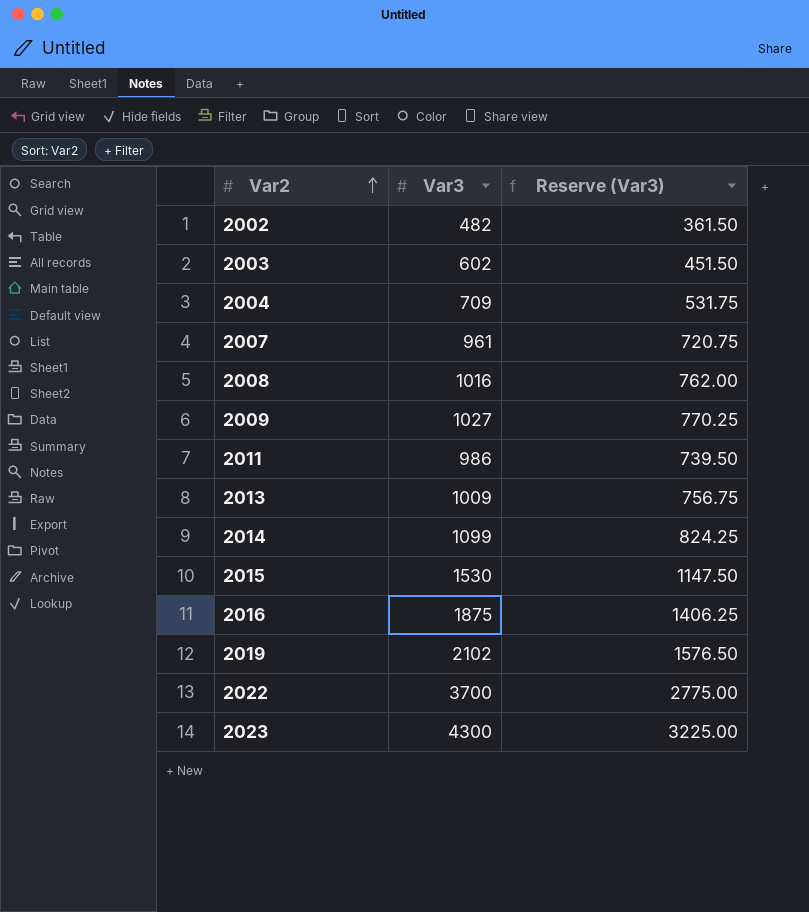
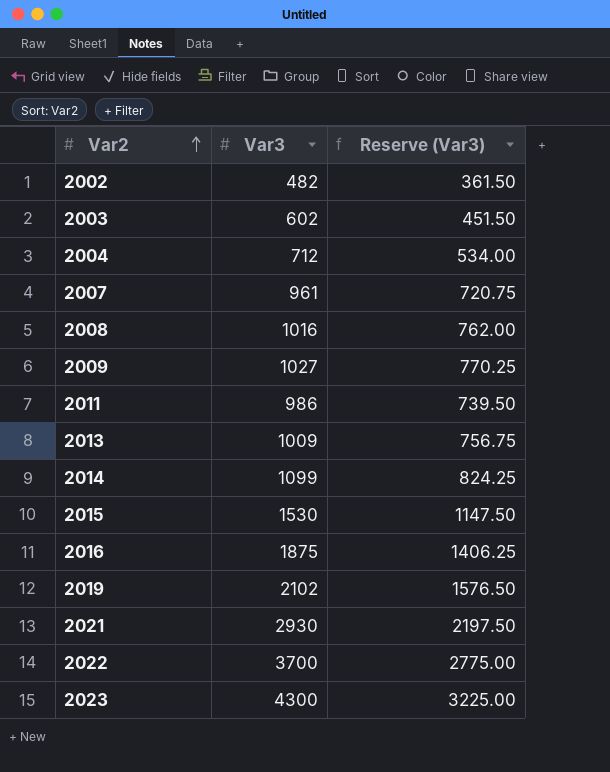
2004 | Var3: 709 -> 712
2004 | Reserve (Var3): 531.75 -> 534.00
row 2021: none -> 2930 | 2197.50

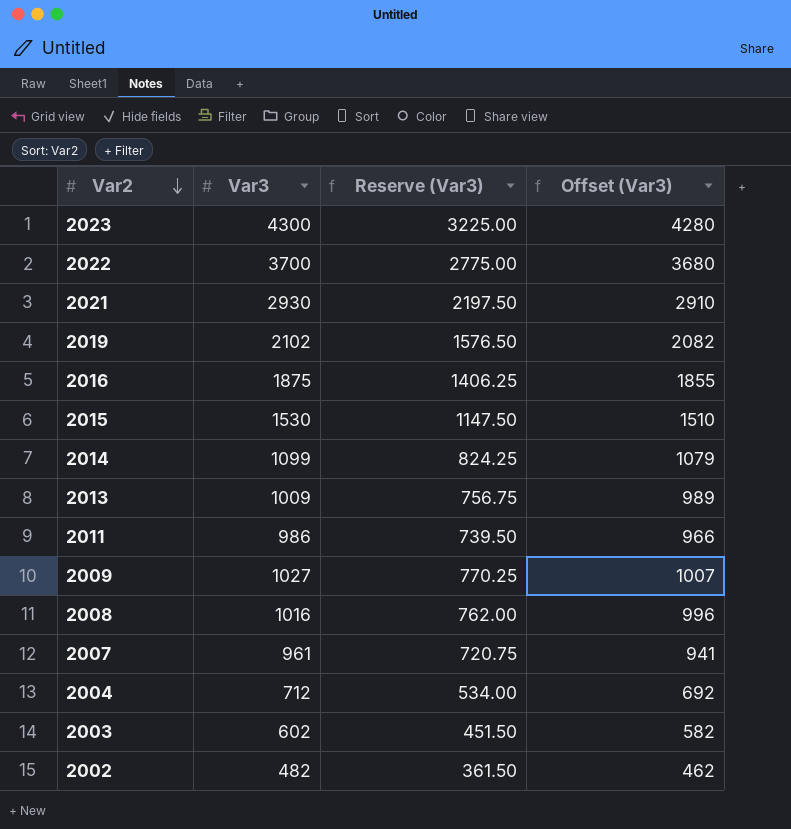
row order: Var2 ascending -> Var2 descending
column Offset (Var3) | formula: none -> [Var3] - 20

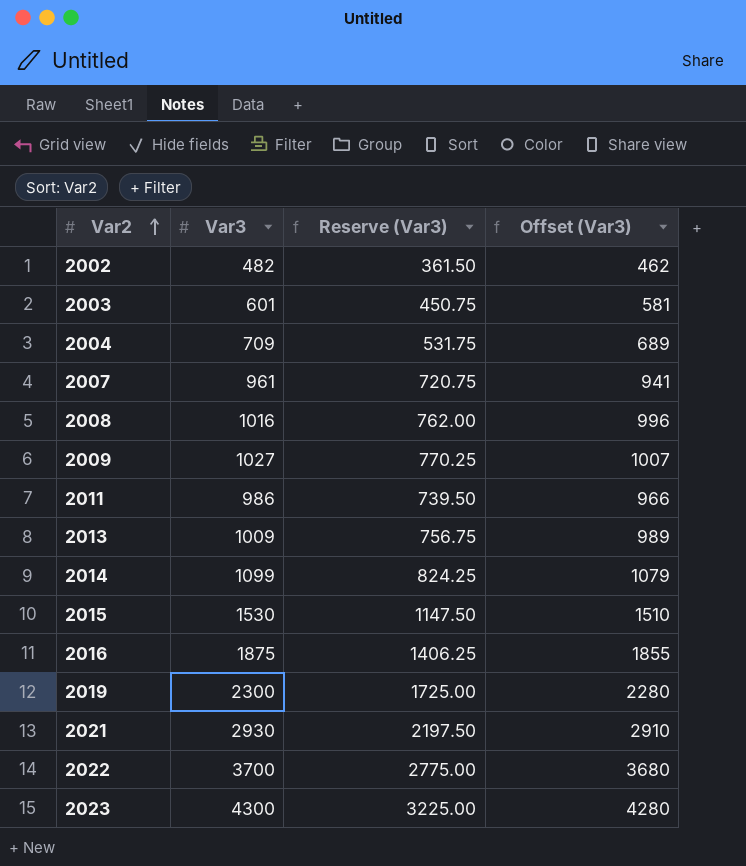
row order: Var2 descending -> Var2 ascending
2003 | Var3: 602 -> 601
2003 | Reserve (Var3): 451.50 -> 450.75
2003 | Offset (Var3): 582 -> 581
2004 | Var3: 712 -> 709
2004 | Reserve (Var3): 534.00 -> 531.75
2004 | Offset (Var3): 692 -> 689
2019 | Var3: 2102 -> 2300
2019 | Reserve (Var3): 1576.50 -> 1725.00
2019 | Offset (Var3): 2082 -> 2280

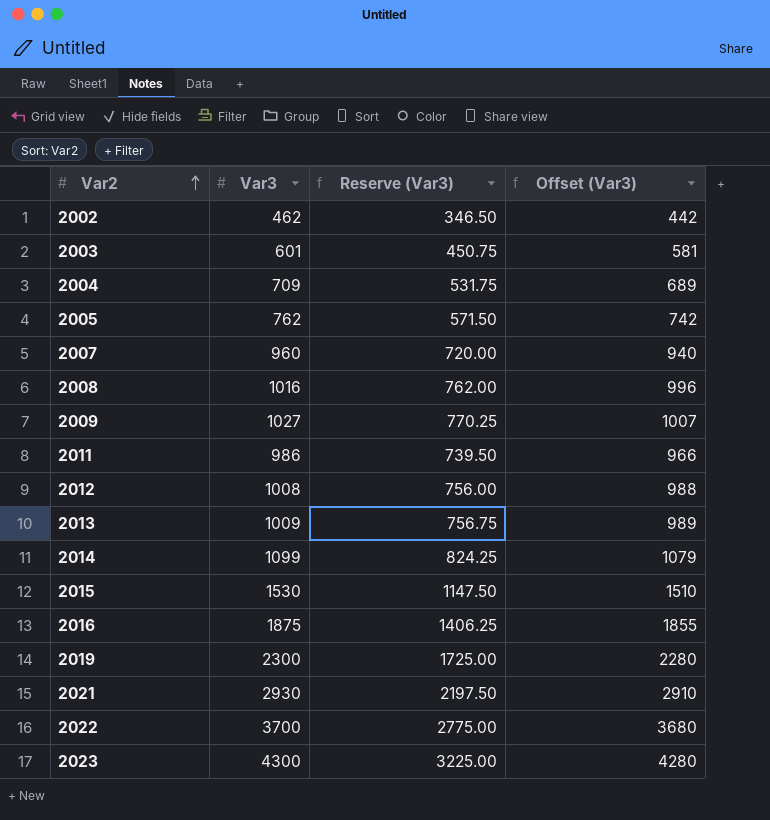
2002 | Var3: 482 -> 462
2002 | Reserve (Var3): 361.50 -> 346.50
2002 | Offset (Var3): 462 -> 442
row 2005: none -> 762 | 571.50 | 742
2007 | Var3: 961 -> 960
2007 | Reserve (Var3): 720.75 -> 720.00
2007 | Offset (Var3): 941 -> 940
row 2012: none -> 1008 | 756.00 | 988

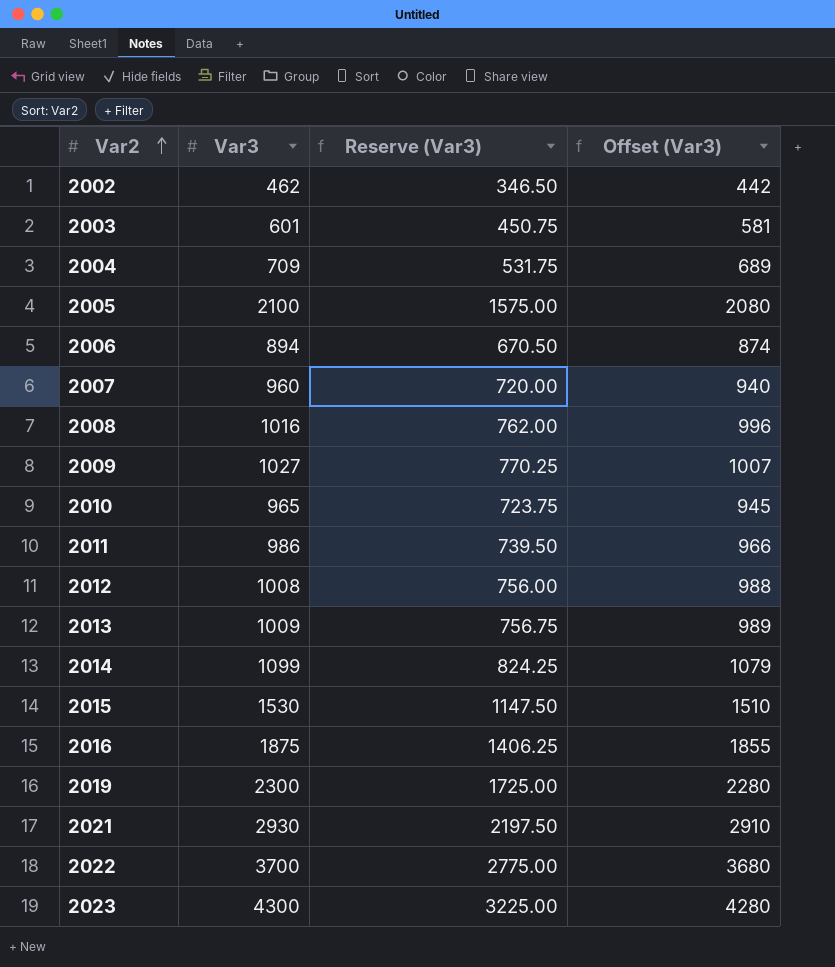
2005 | Var3: 762 -> 2100
2005 | Reserve (Var3): 571.50 -> 1575.00
2005 | Offset (Var3): 742 -> 2080
row 2006: none -> 894 | 670.50 | 874
row 2010: none -> 965 | 723.75 | 945

